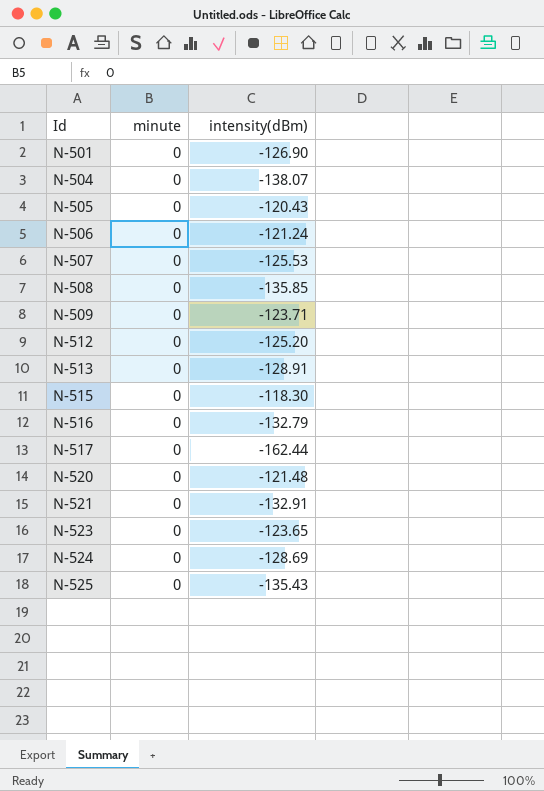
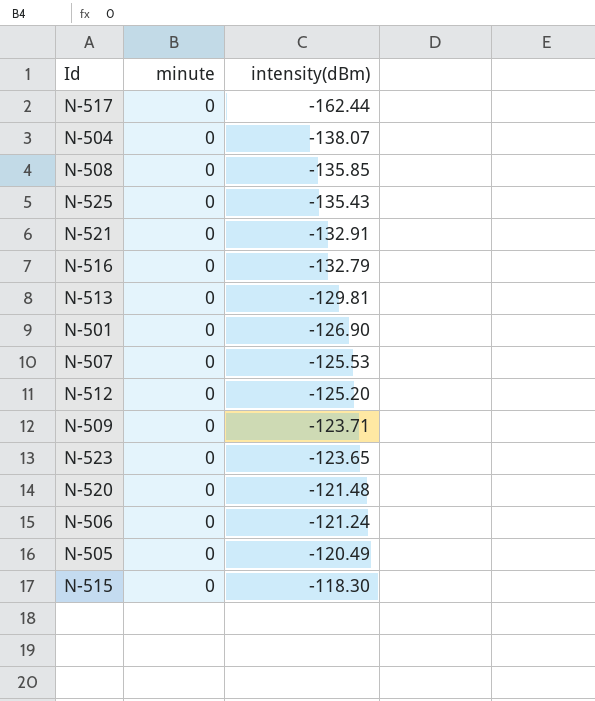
row order: Id ascending -> intensity(dBm) ascending
row N-524: 0 | -128.69 -> none
N-513 | intensity(dBm): -128.91 -> -129.81
N-505 | intensity(dBm): -120.43 -> -120.49

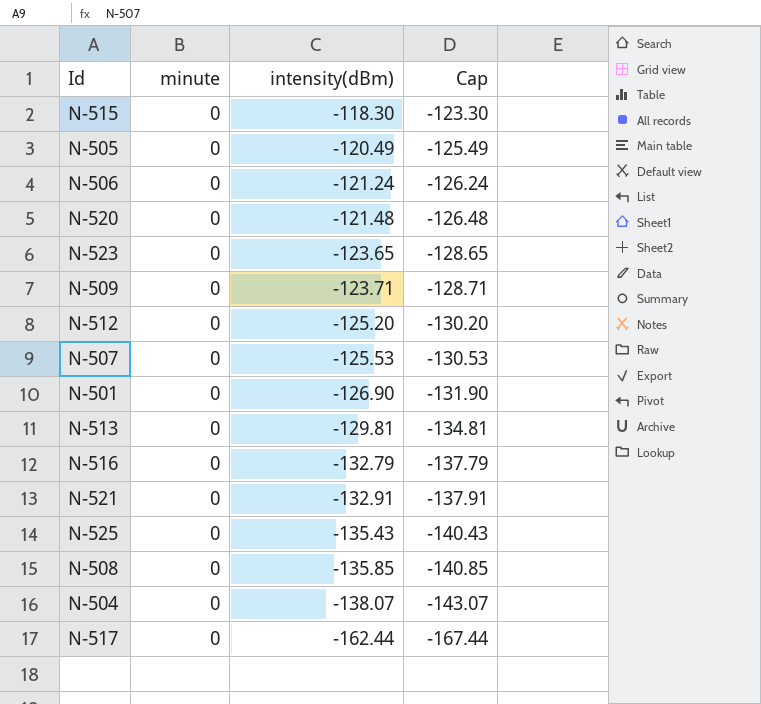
row order: intensity(dBm) ascending -> intensity(dBm) descending
column Cap | formula: none -> [intensity(dBm)] - 5

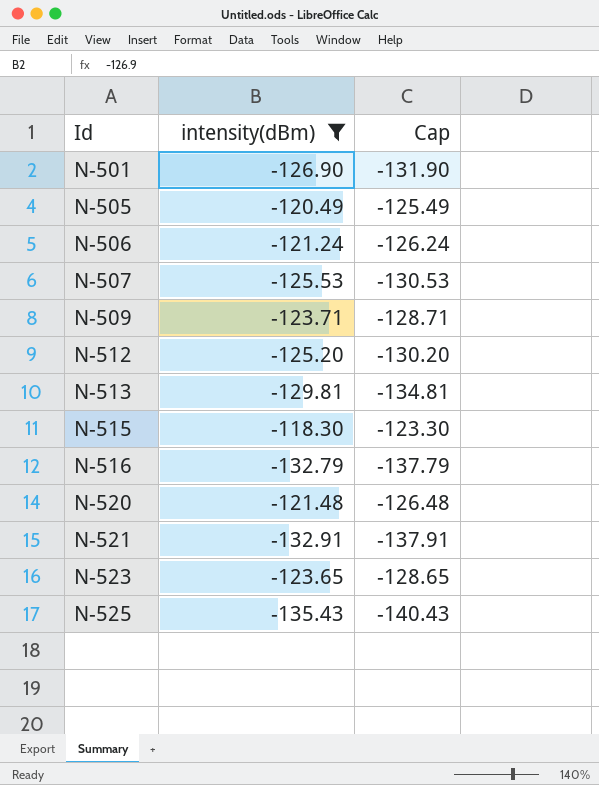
filter: none -> intensity(dBm) >= -135.43
row order: intensity(dBm) descending -> Id ascending
column minute | position: 2 -> none

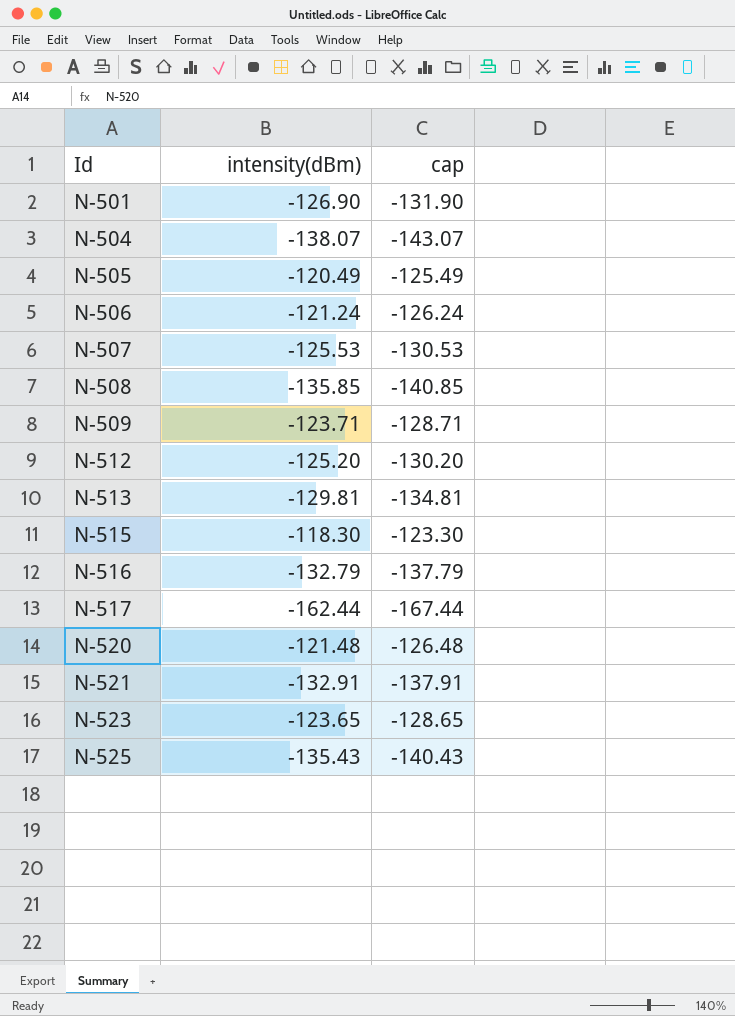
filter: intensity(dBm) >= -135.43 -> none
column name: Cap -> cap

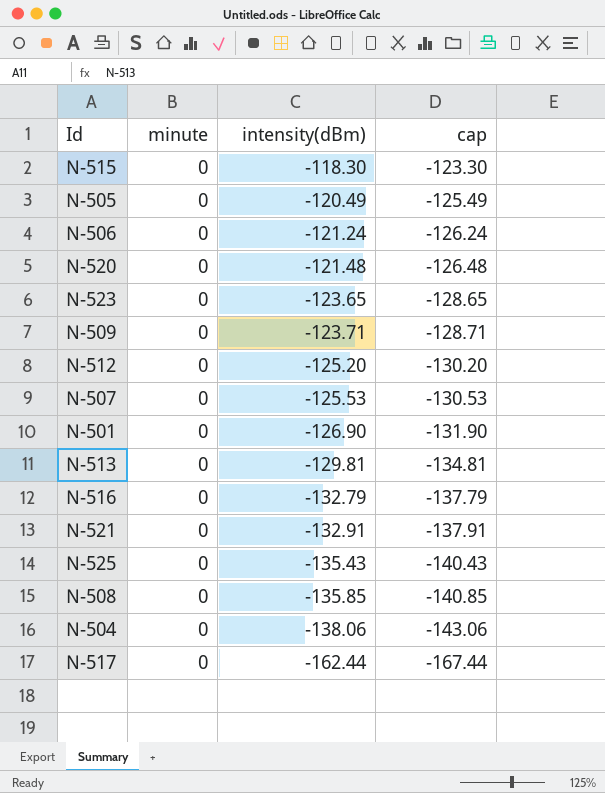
row order: Id ascending -> intensity(dBm) descending
column minute | position: none -> 2
N-504 | intensity(dBm): -138.07 -> -138.06
N-504 | cap: -143.07 -> -143.06

